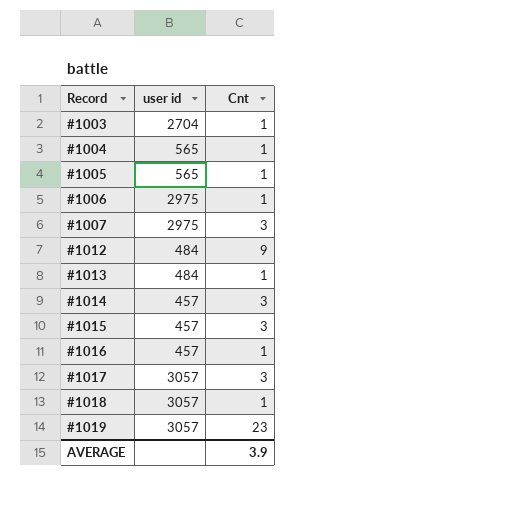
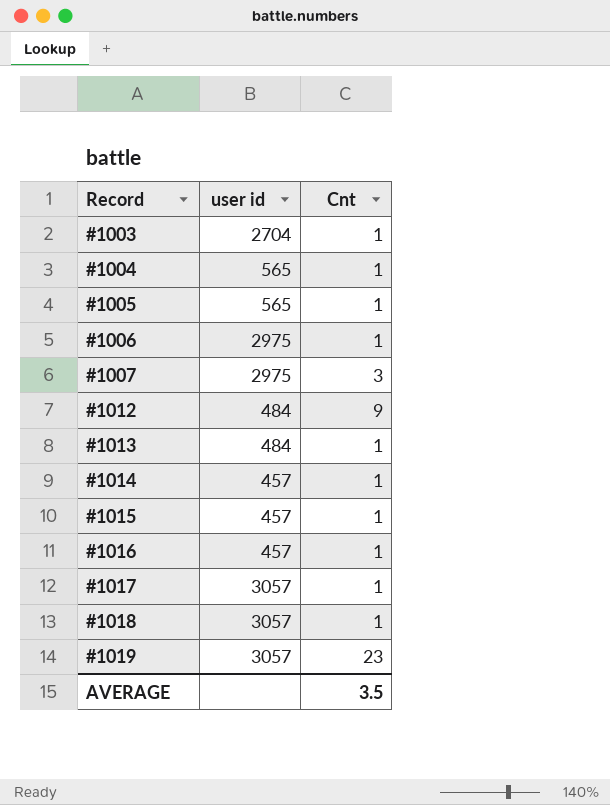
#1014 | Cnt: 3 -> 1
#1015 | Cnt: 3 -> 1
#1017 | Cnt: 3 -> 1
AVERAGE | Cnt: 3.9 -> 3.5

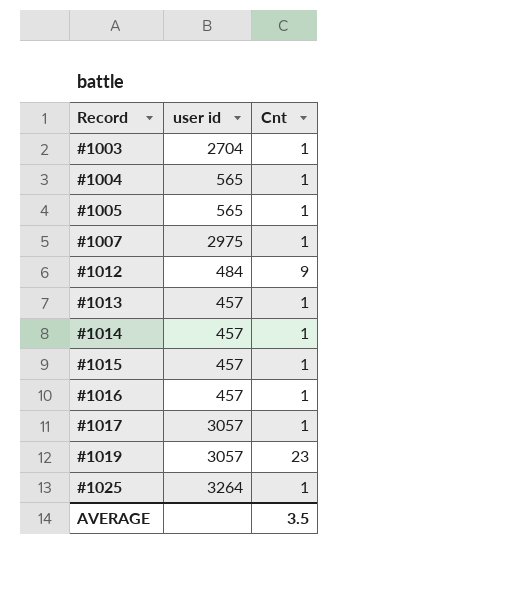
row #1006: 2975 | 1 -> none
row #1018: 3057 | 1 -> none
#1007 | Cnt: 3 -> 1
#1013 | user id: 484 -> 457
row #1025: none -> 3264 | 1

